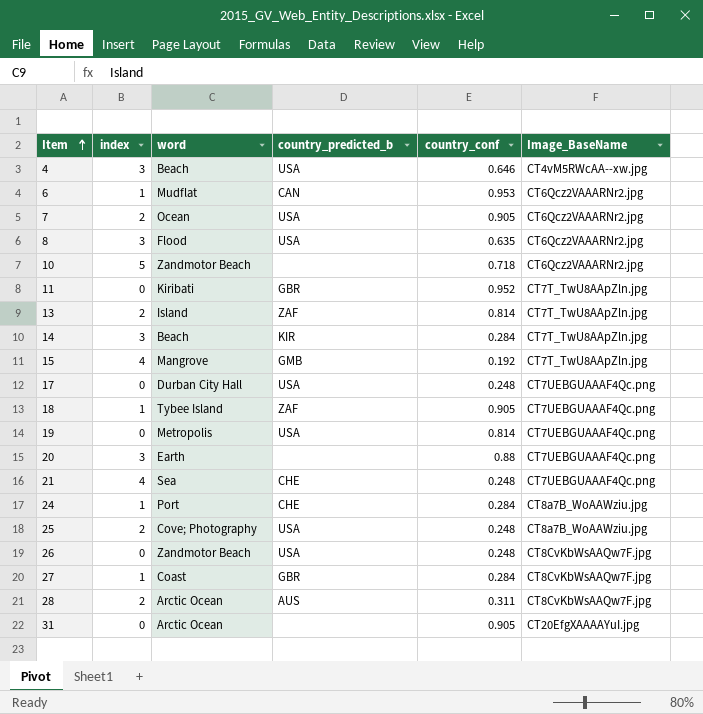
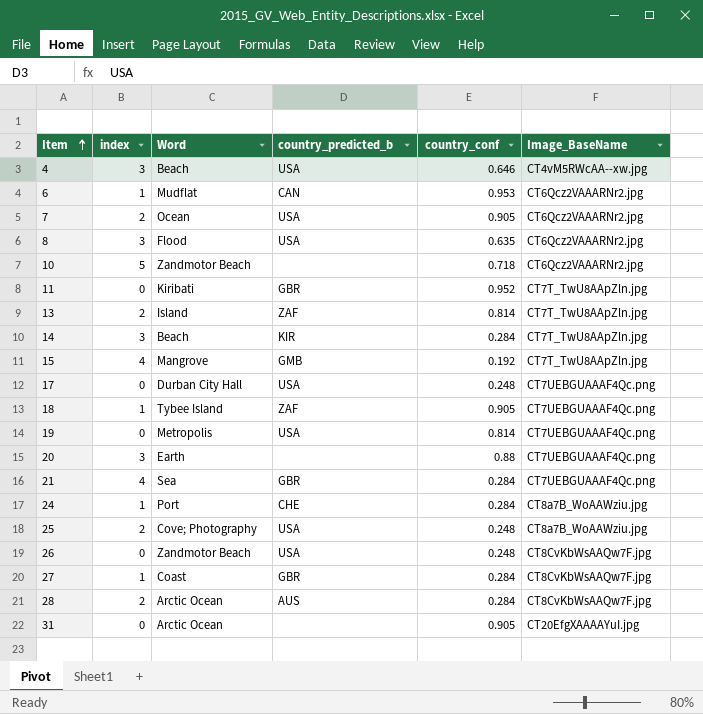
column name: word -> Word
21 | country_predicted_b: CHE -> GBR
21 | country_conf: 0.248 -> 0.284
28 | country_conf: 0.311 -> 0.284

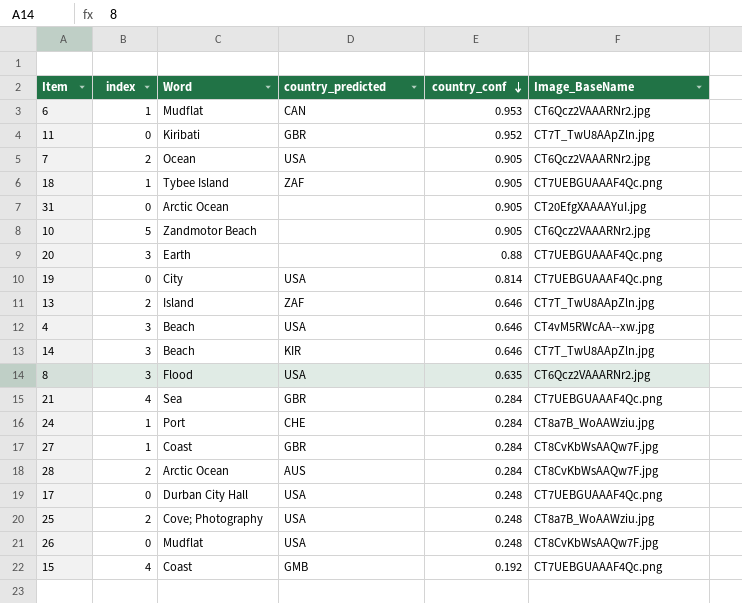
row order: Item ascending -> country_conf descending
column name: country_predicted_b -> country_predicted
10 | country_conf: 0.718 -> 0.905
19 | Word: Metropolis -> City
13 | country_conf: 0.814 -> 0.646
14 | country_conf: 0.284 -> 0.646
26 | Word: Zandmotor Beach -> Mudflat
15 | Word: Mangrove -> Coast
15 | Image_BaseName: CT7T_TwU8AApZln.jpg -> CT7UEBGUAAAF4Qc.png

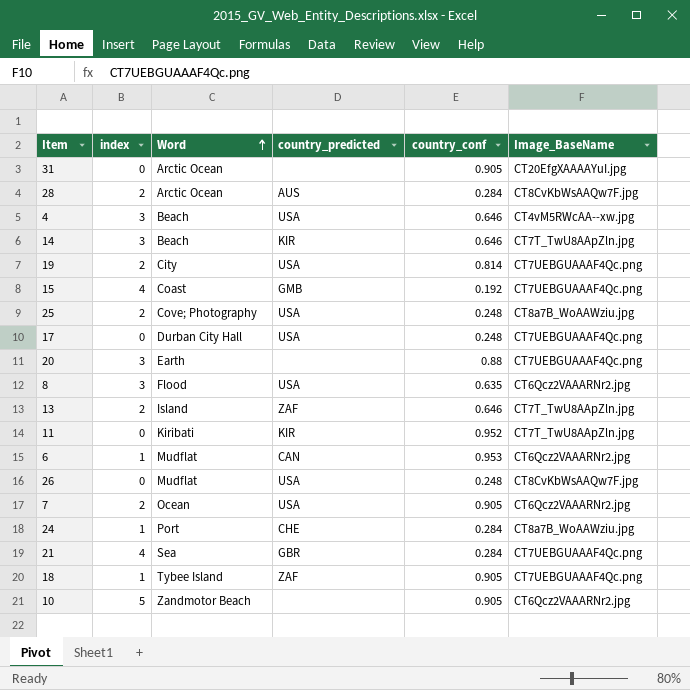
row order: country_conf descending -> Word ascending
row 27: 1 | Coast | GBR | 0.284 | CT8CvKbWsAAQw7F.jpg -> none
19 | index: 0 -> 2
11 | country_predicted: GBR -> KIR

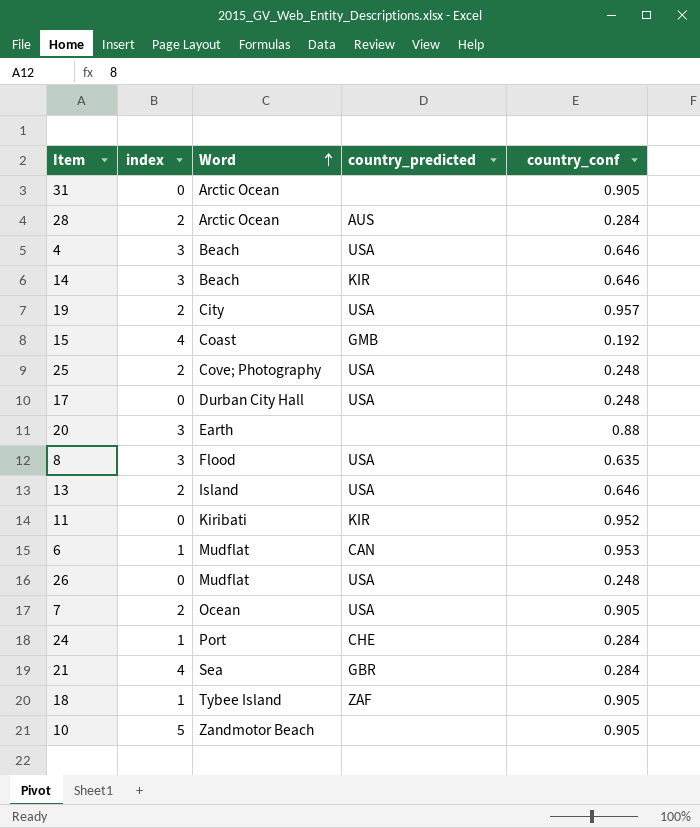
column Image_BaseName | position: 6 -> none
19 | country_conf: 0.814 -> 0.957
13 | country_predicted: ZAF -> USA

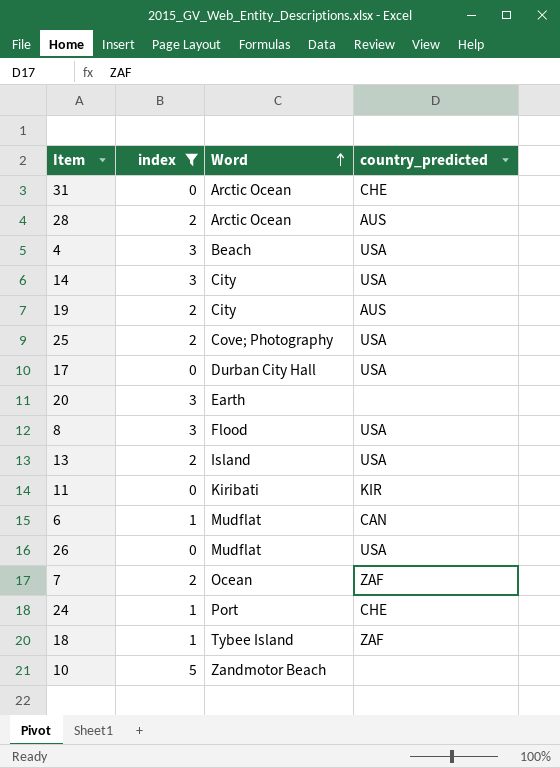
filter: none -> index != 4
column country_conf | position: 5 -> none
31 | country_predicted: none -> CHE
14 | Word: Beach -> City
14 | country_predicted: KIR -> USA
19 | country_predicted: USA -> AUS
7 | country_predicted: USA -> ZAF

